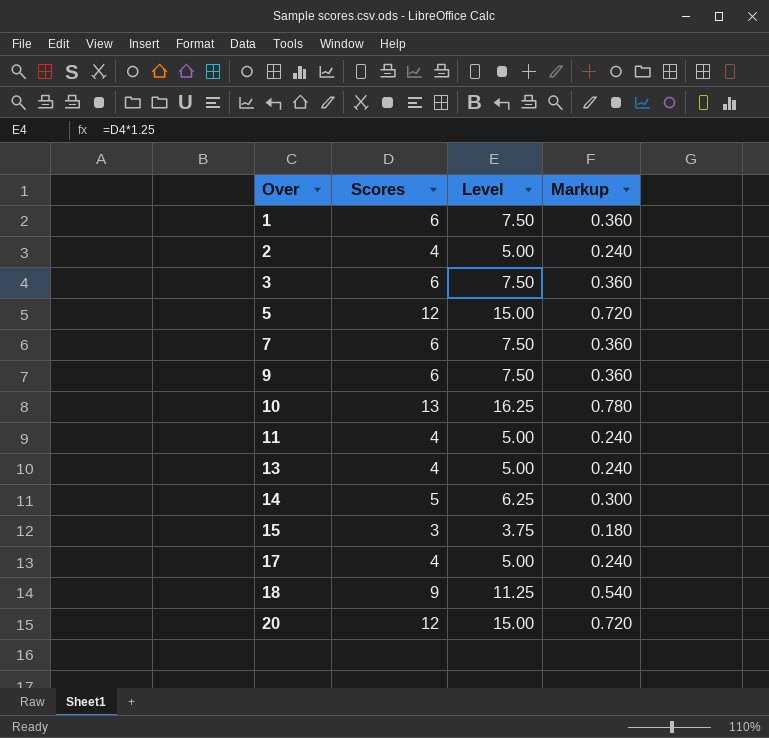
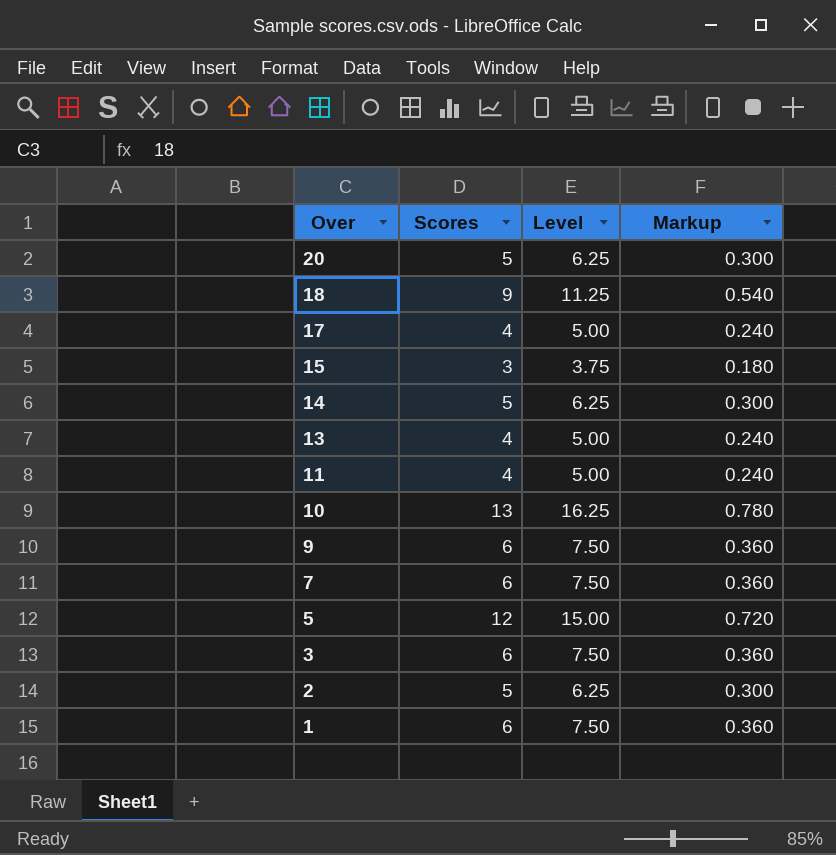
row order: Over ascending -> Over descending
20 | Scores: 12 -> 5
20 | Level: 15.00 -> 6.25
20 | Markup: 0.720 -> 0.300
2 | Scores: 4 -> 5
2 | Level: 5.00 -> 6.25
2 | Markup: 0.240 -> 0.300

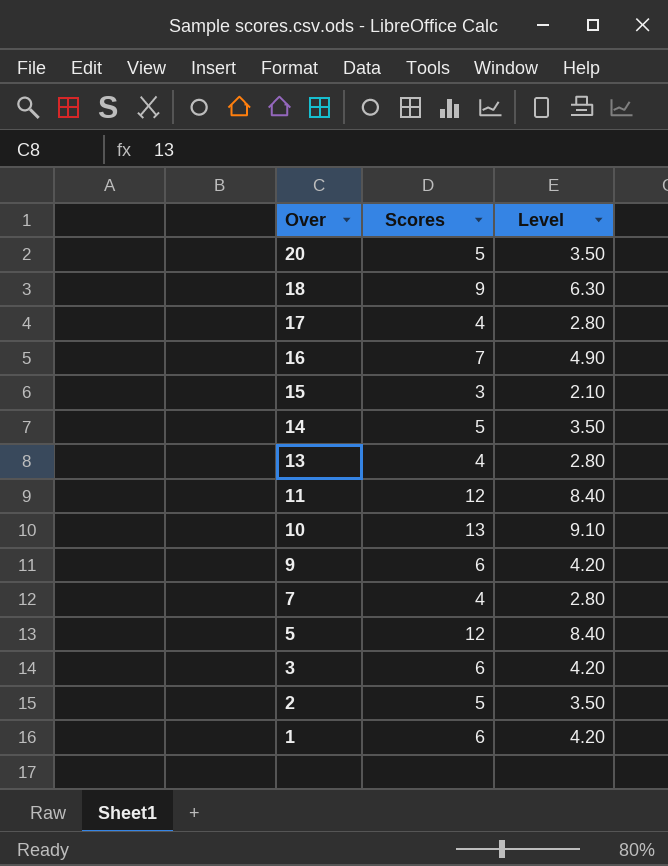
column Markup | formula: [Scores] * 0.06 -> none
column Level | formula: [Scores] * 1.25 -> [Scores] * 0.7
row 16: none -> 7 | 4.90
11 | Scores: 4 -> 12
7 | Scores: 6 -> 4

